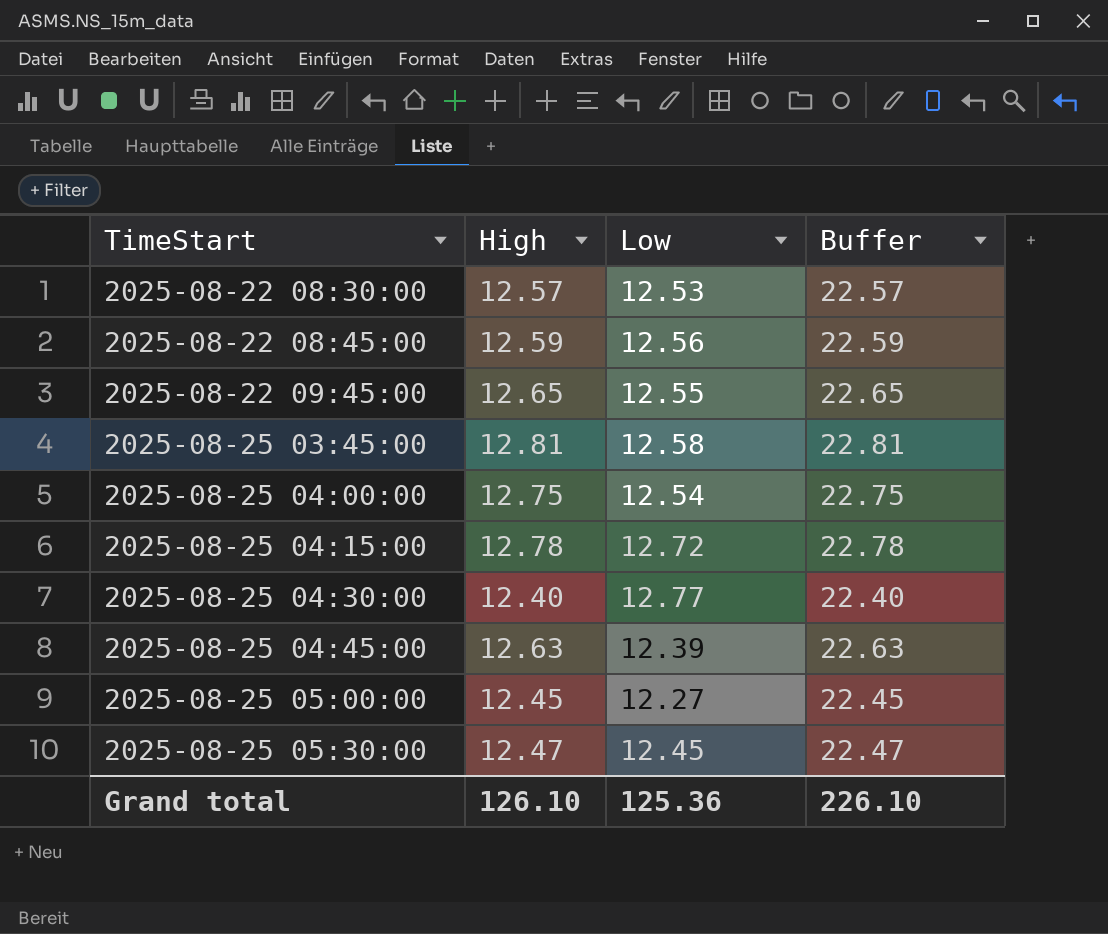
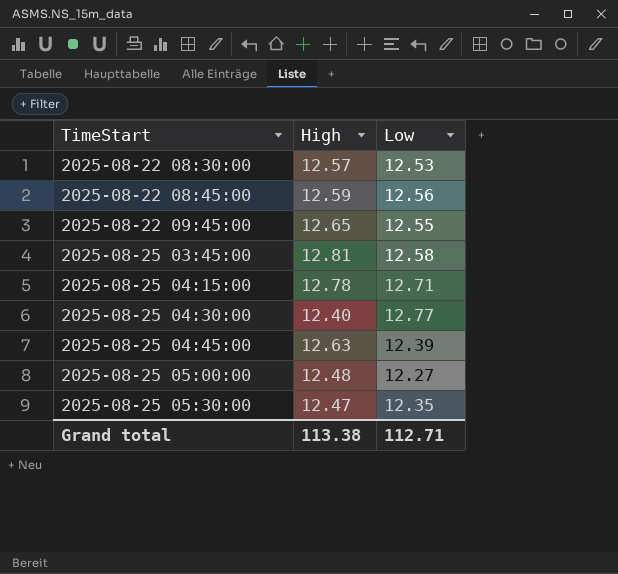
column Buffer | formula: [High] + 10 -> none
row 2025-08-25 04:00:00: 12.75 | 12.54 | 22.75 -> none
2025-08-25 04:15:00 | Low: 12.72 -> 12.71
2025-08-25 05:00:00 | High: 12.45 -> 12.48
2025-08-25 05:30:00 | Low: 12.45 -> 12.35
Grand total | High: 126.10 -> 113.38
Grand total | Low: 125.36 -> 112.71

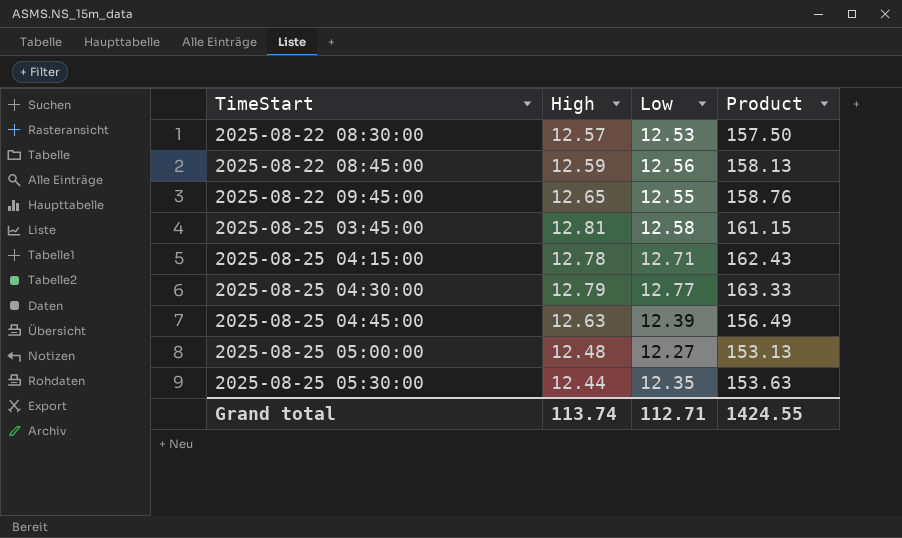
column Product | formula: none -> [High] * [Low]
2025-08-25 04:30:00 | High: 12.40 -> 12.79
2025-08-25 05:30:00 | High: 12.47 -> 12.44
Grand total | High: 113.38 -> 113.74

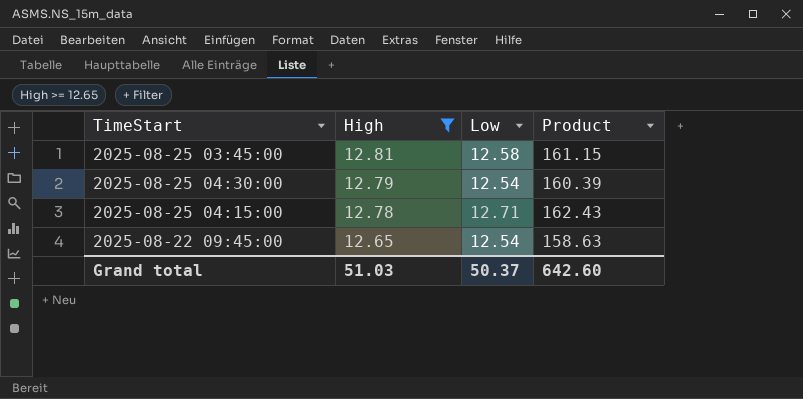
filter: none -> High >= 12.65
row order: TimeStart ascending -> High descending
2025-08-25 04:30:00 | Low: 12.77 -> 12.54
2025-08-25 04:30:00 | Product: 163.33 -> 160.39
2025-08-22 09:45:00 | Low: 12.55 -> 12.54
2025-08-22 09:45:00 | Product: 158.76 -> 158.63
Grand total | High: 113.74 -> 51.03
Grand total | Low: 112.71 -> 50.37
Grand total | Product: 1424.55 -> 642.60

